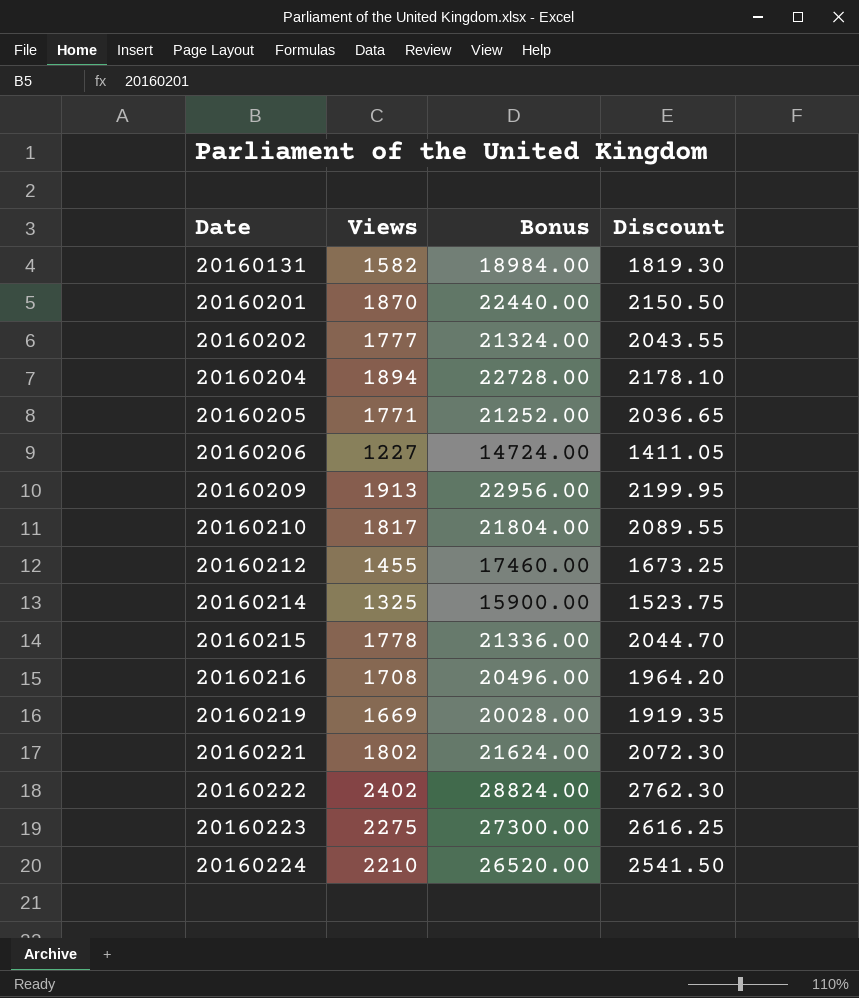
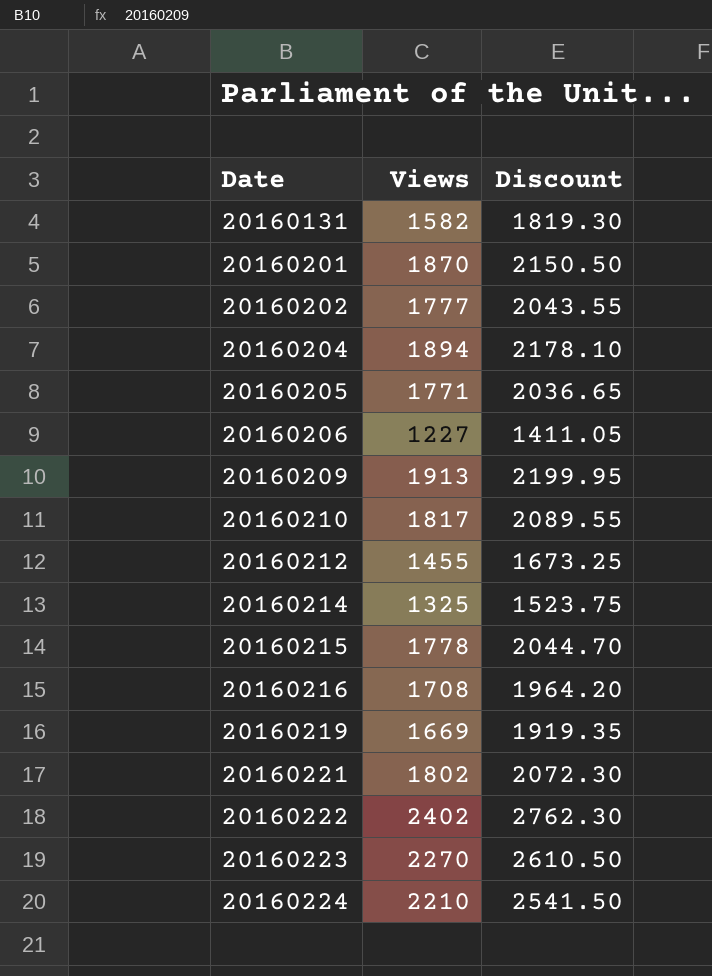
column Bonus | formula: [Views] * 12 -> none
20160223 | Views: 2275 -> 2270
20160223 | Discount: 2616.25 -> 2610.50

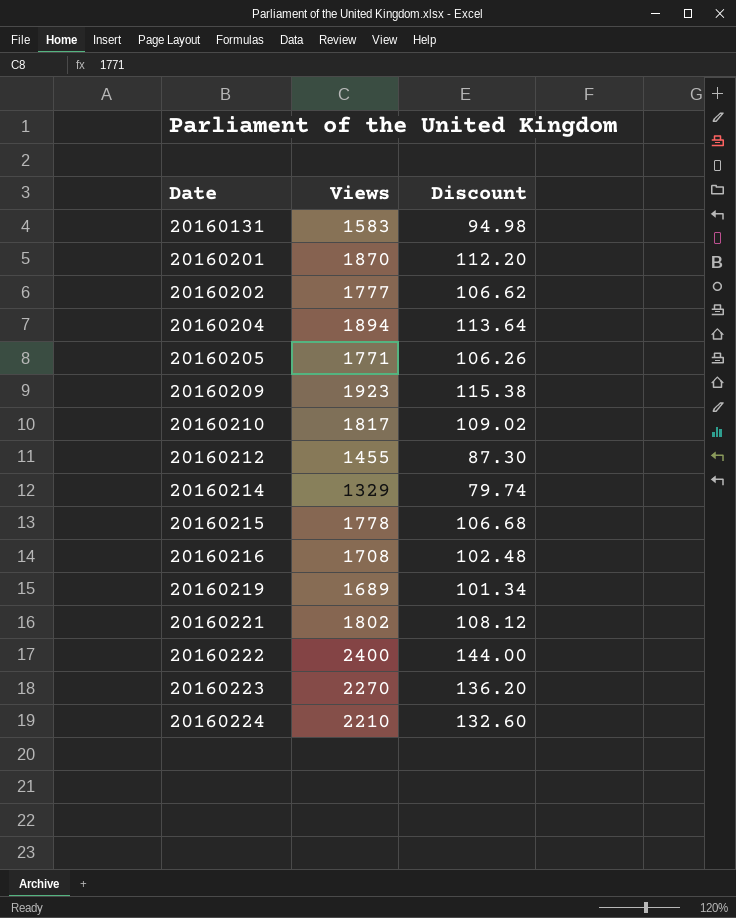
column Discount | formula: [Views] * 1.15 -> [Views] * 0.06
row 20160206: 1227 | 1411.05 -> none
20160131 | Views: 1582 -> 1583
20160209 | Views: 1913 -> 1923
20160214 | Views: 1325 -> 1329
20160219 | Views: 1669 -> 1689
20160222 | Views: 2402 -> 2400

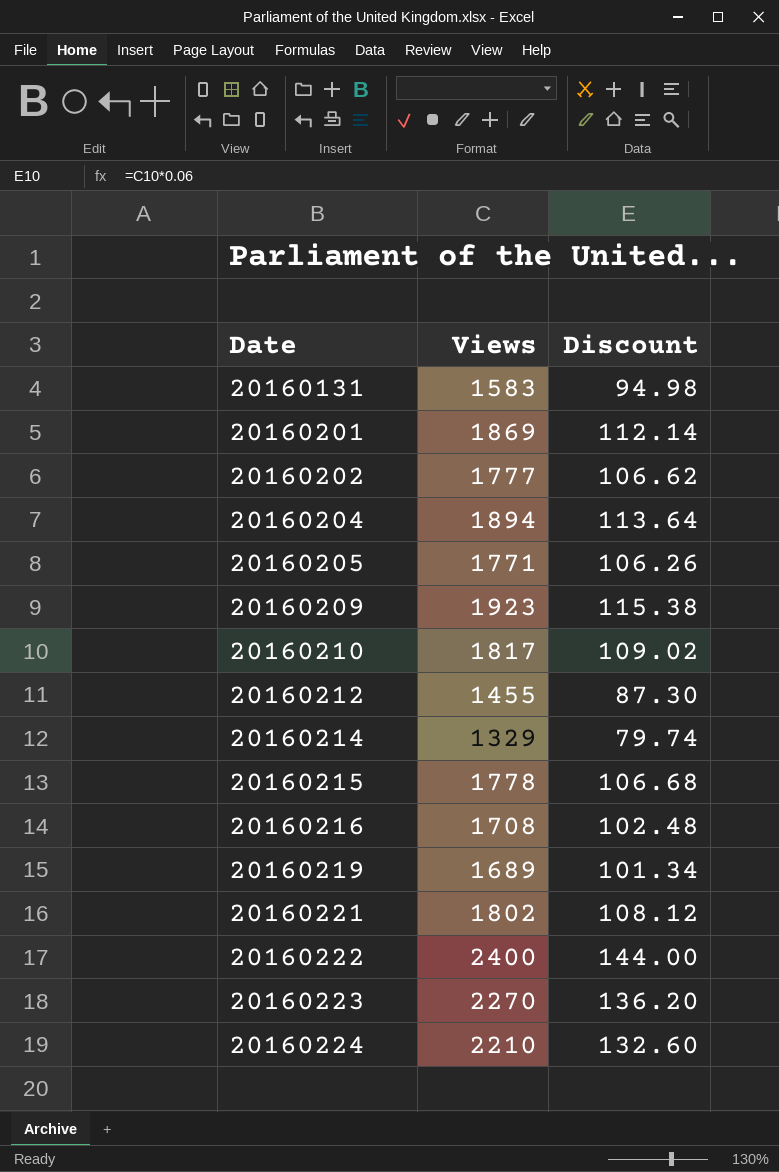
20160201 | Views: 1870 -> 1869
20160201 | Discount: 112.20 -> 112.14

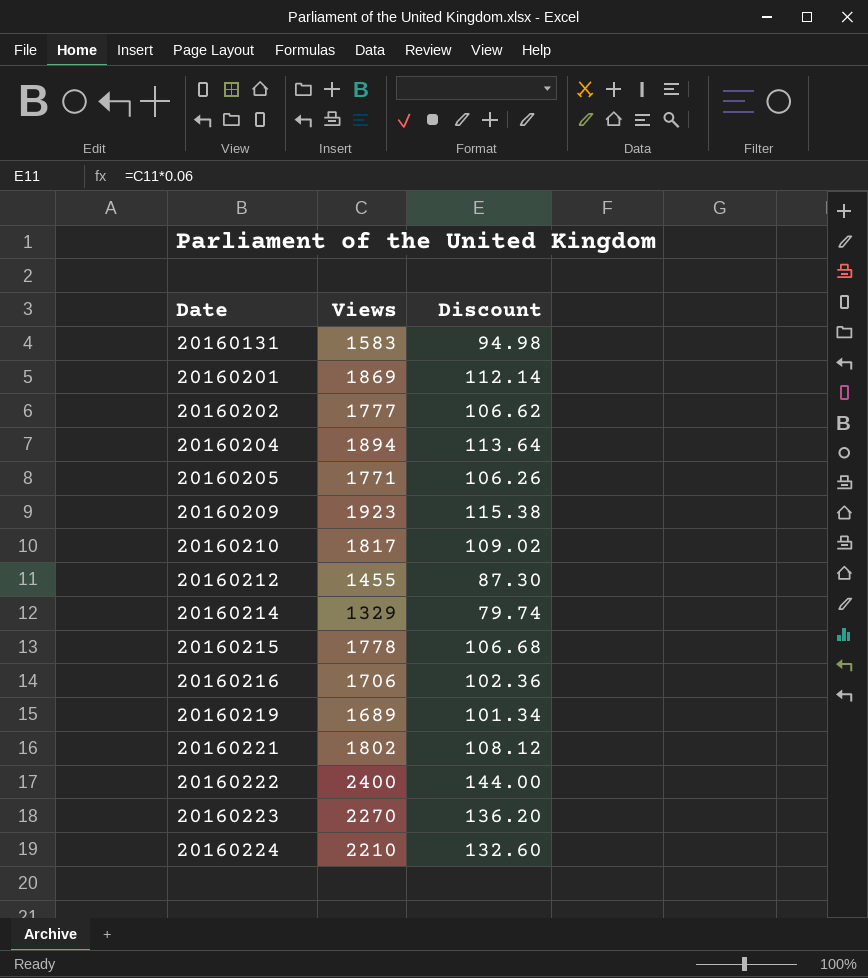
20160216 | Views: 1708 -> 1706
20160216 | Discount: 102.48 -> 102.36

